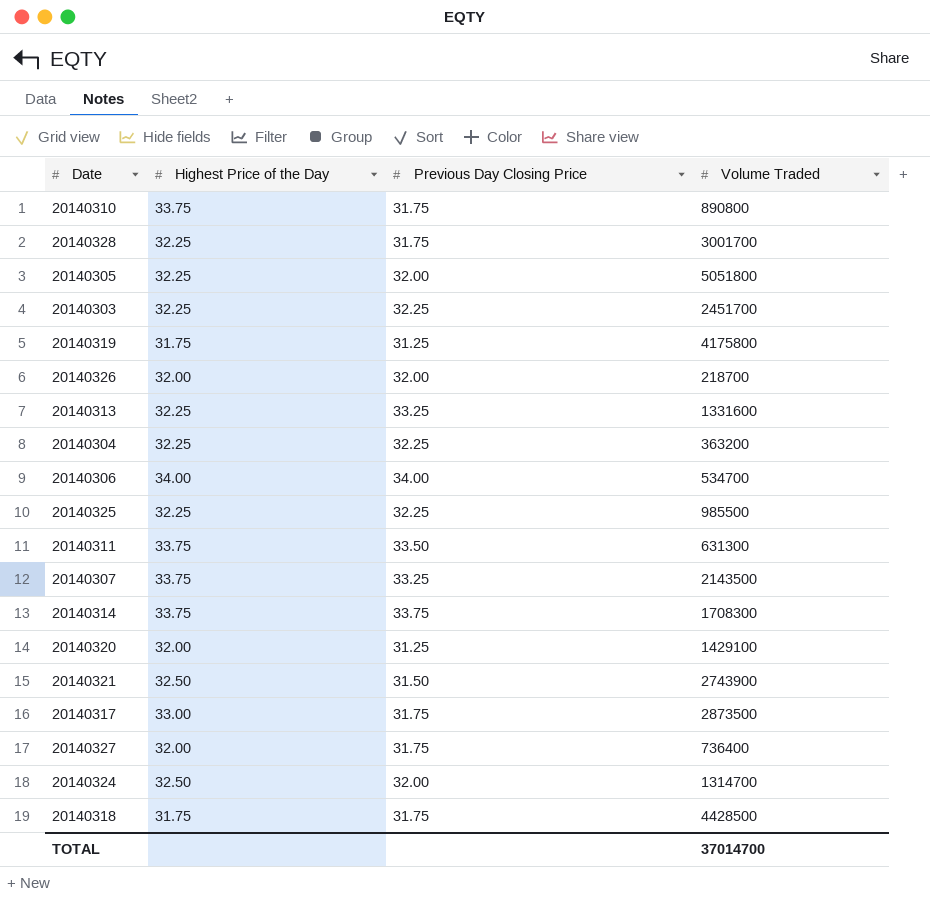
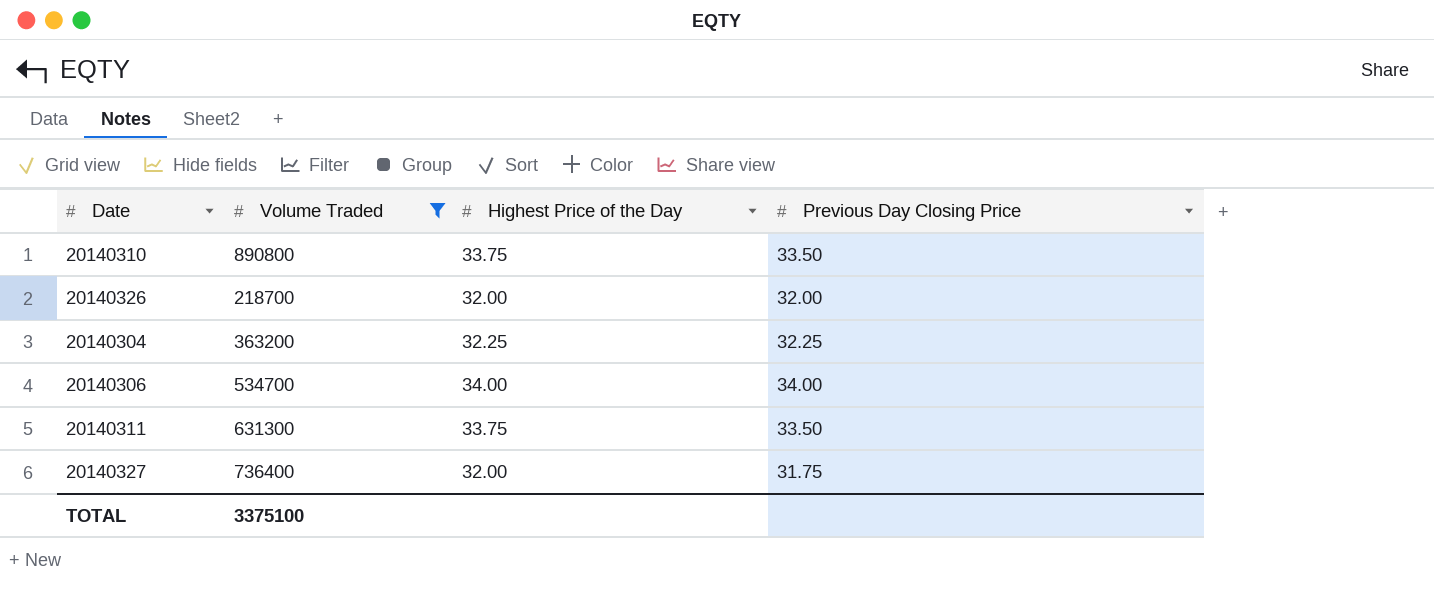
filter: none -> Volume Traded <= 890800
column Volume Traded | position: 4 -> 2
20140310 | Previous Day Closing Price: 31.75 -> 33.50
TOTAL | Volume Traded: 37014700 -> 3375100

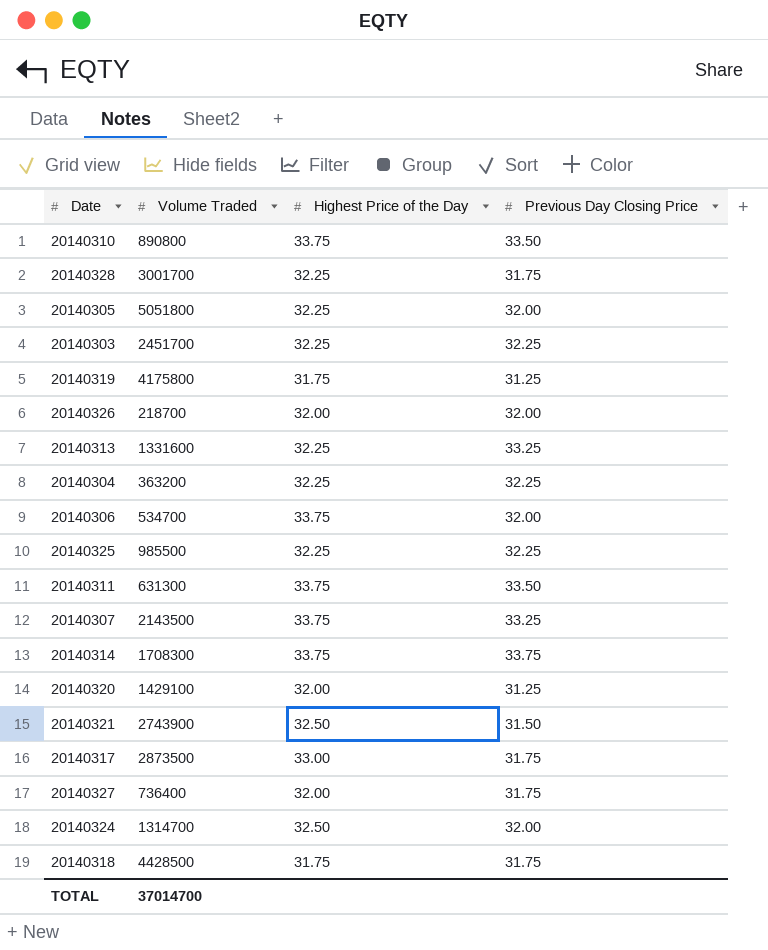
filter: Volume Traded <= 890800 -> none
20140306 | Highest Price of the Day: 34.00 -> 33.75
20140306 | Previous Day Closing Price: 34.00 -> 32.00
TOTAL | Volume Traded: 3375100 -> 37014700

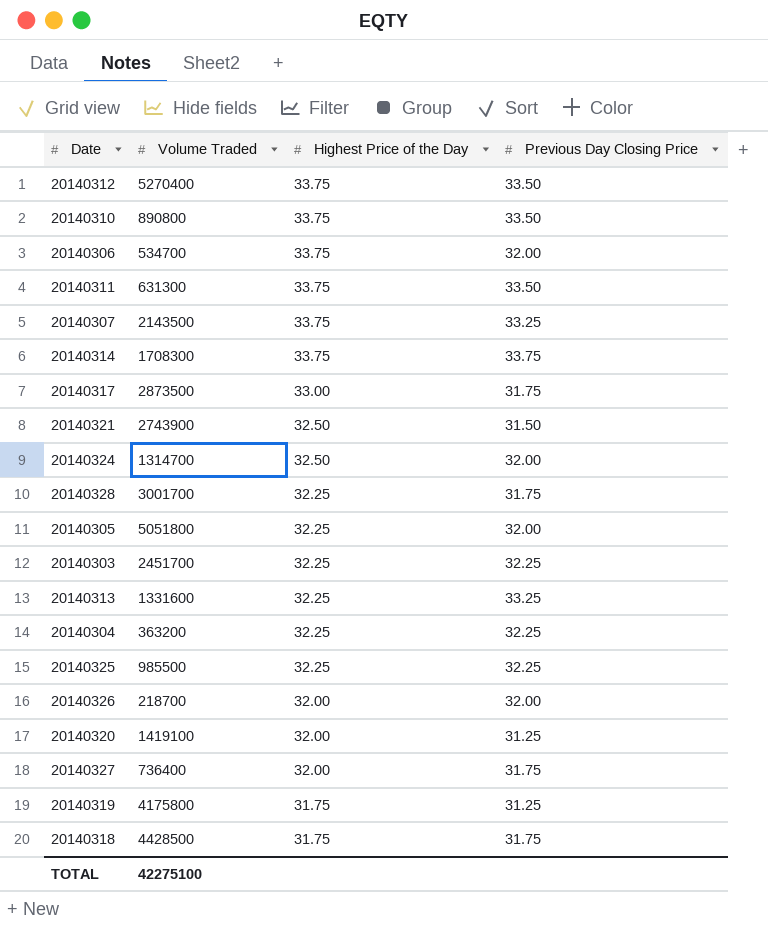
row order: none -> Highest Price of the Day descending
row 20140312: none -> 5270400 | 33.75 | 33.50
20140320 | Volume Traded: 1429100 -> 1419100
TOTAL | Volume Traded: 37014700 -> 42275100

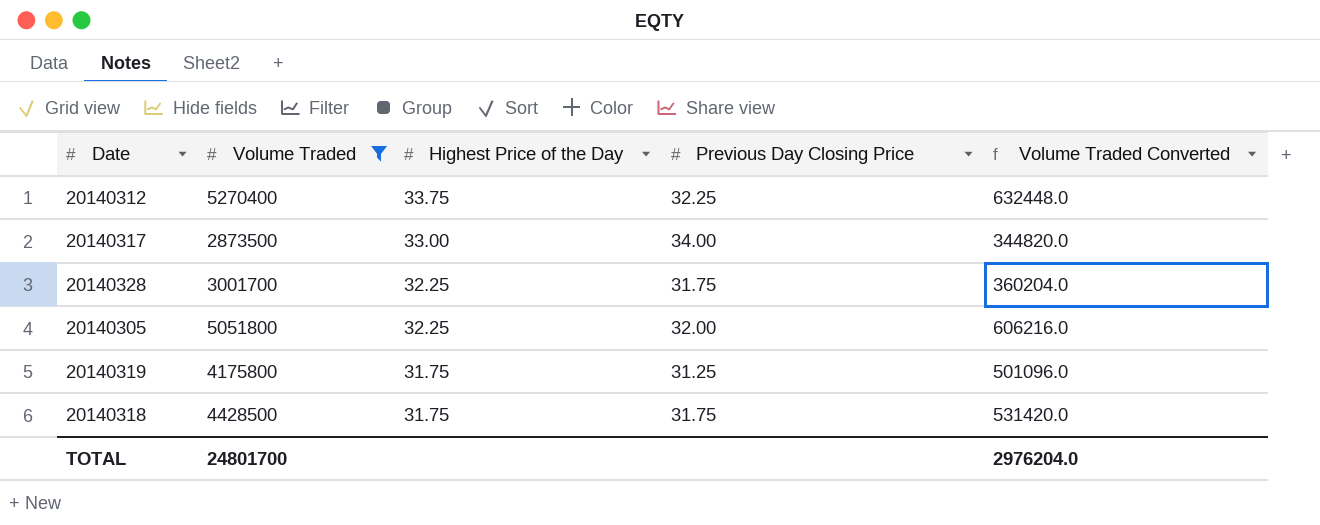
filter: none -> Volume Traded >= 2873500
column Volume Traded Converted | formula: none -> [Volume Traded] * 0.12
20140312 | Previous Day Closing Price: 33.50 -> 32.25
20140317 | Previous Day Closing Price: 31.75 -> 34.00
TOTAL | Volume Traded: 42275100 -> 24801700

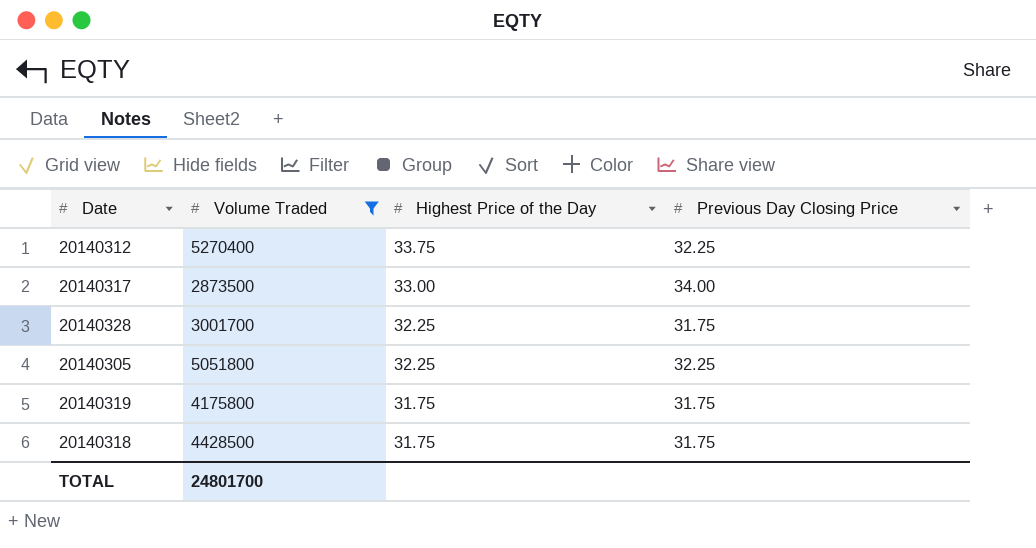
column Volume Traded Converted | formula: [Volume Traded] * 0.12 -> none
20140305 | Previous Day Closing Price: 32.00 -> 32.25
20140319 | Previous Day Closing Price: 31.25 -> 31.75

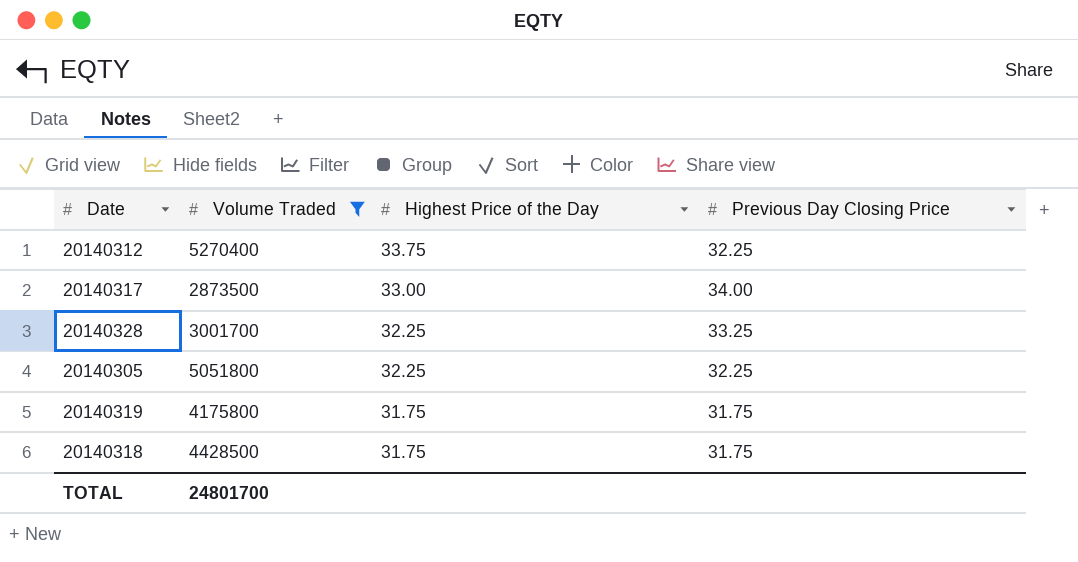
20140328 | Previous Day Closing Price: 31.75 -> 33.25

